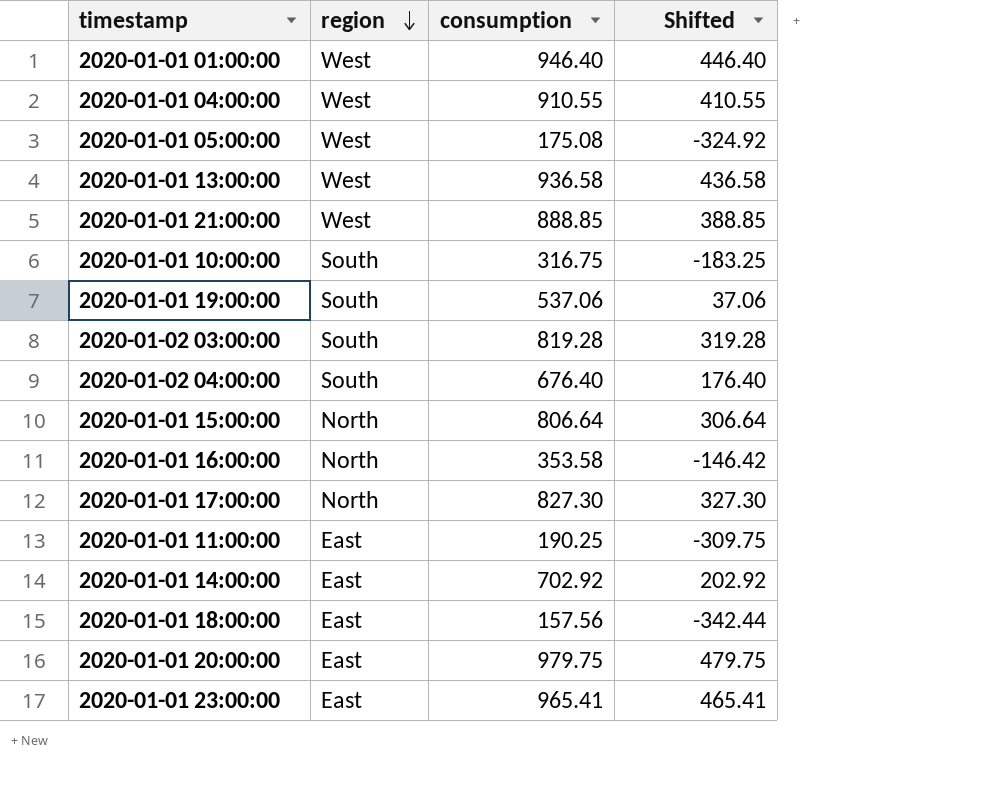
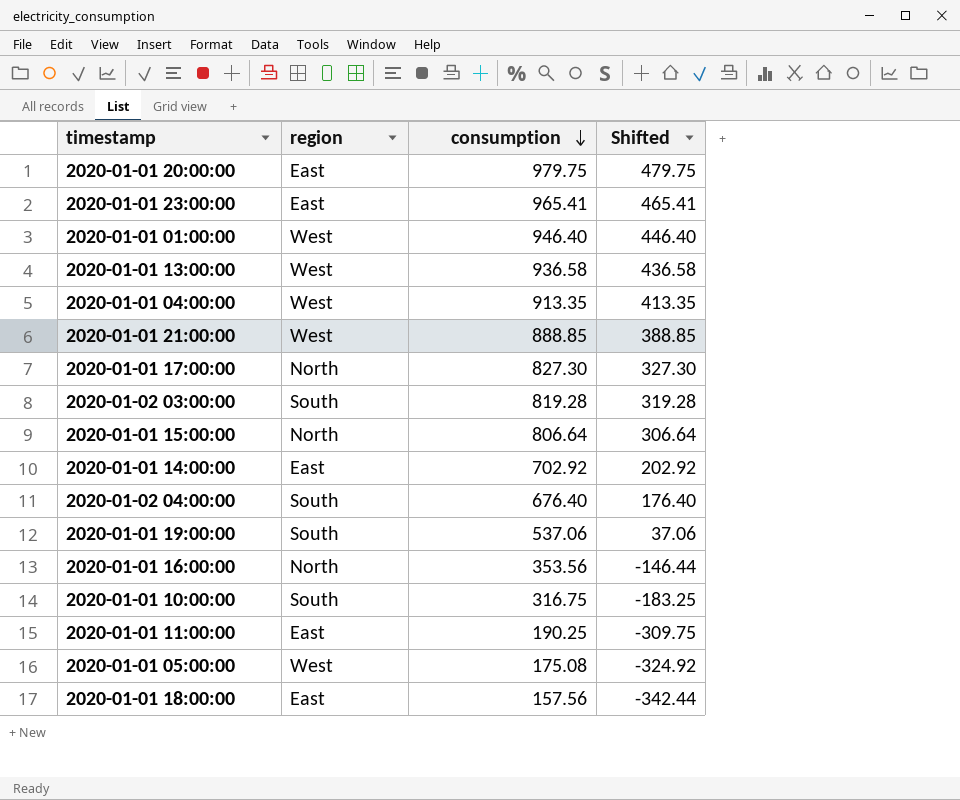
row order: region descending -> consumption descending
2020-01-01 04:00:00 | consumption: 910.55 -> 913.35
2020-01-01 04:00:00 | Shifted: 410.55 -> 413.35
2020-01-01 16:00:00 | consumption: 353.58 -> 353.56
2020-01-01 16:00:00 | Shifted: -146.42 -> -146.44

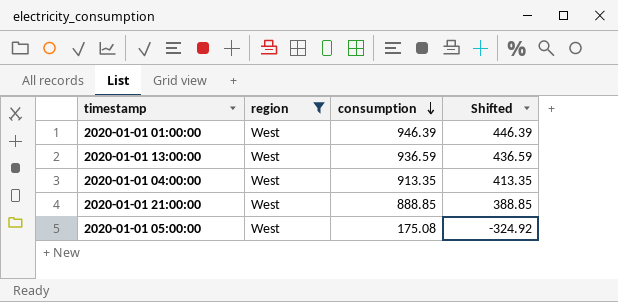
filter: none -> region = West
2020-01-01 01:00:00 | consumption: 946.40 -> 946.39
2020-01-01 01:00:00 | Shifted: 446.40 -> 446.39
2020-01-01 13:00:00 | consumption: 936.58 -> 936.59
2020-01-01 13:00:00 | Shifted: 436.58 -> 436.59

